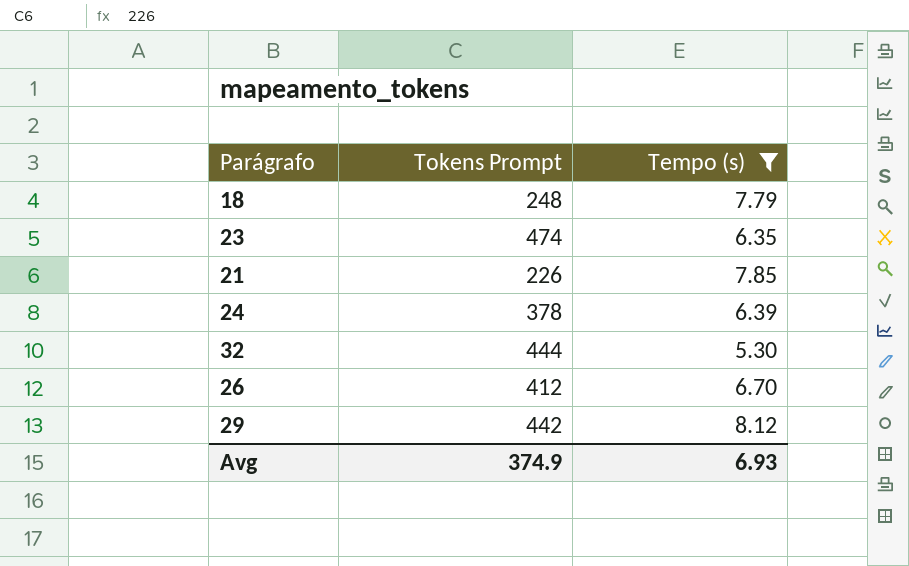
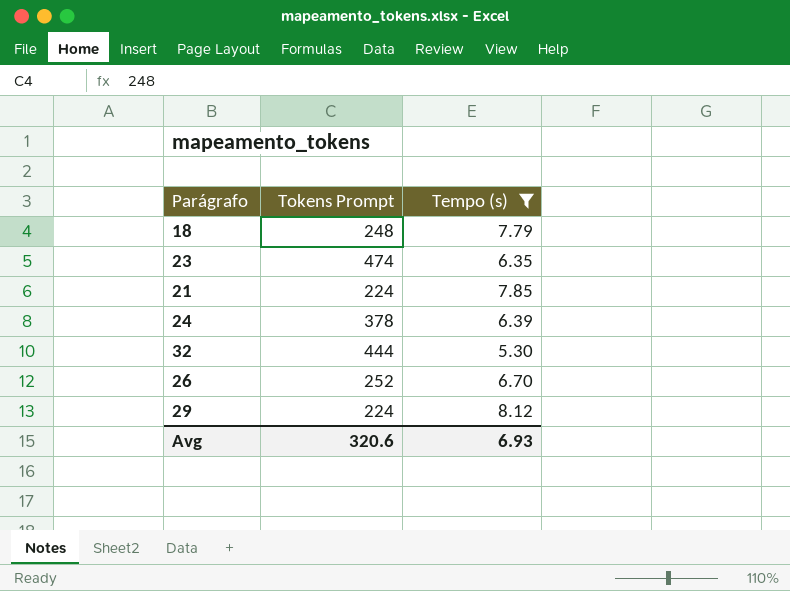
21 | Tokens Prompt: 226 -> 224
26 | Tokens Prompt: 412 -> 252
29 | Tokens Prompt: 442 -> 224
Avg | Tokens Prompt: 374.9 -> 320.6

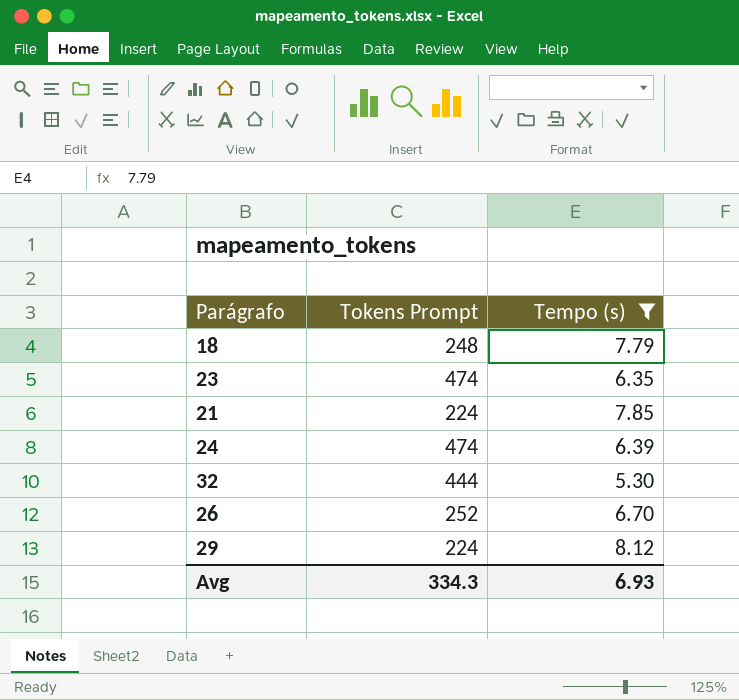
24 | Tokens Prompt: 378 -> 474
Avg | Tokens Prompt: 320.6 -> 334.3

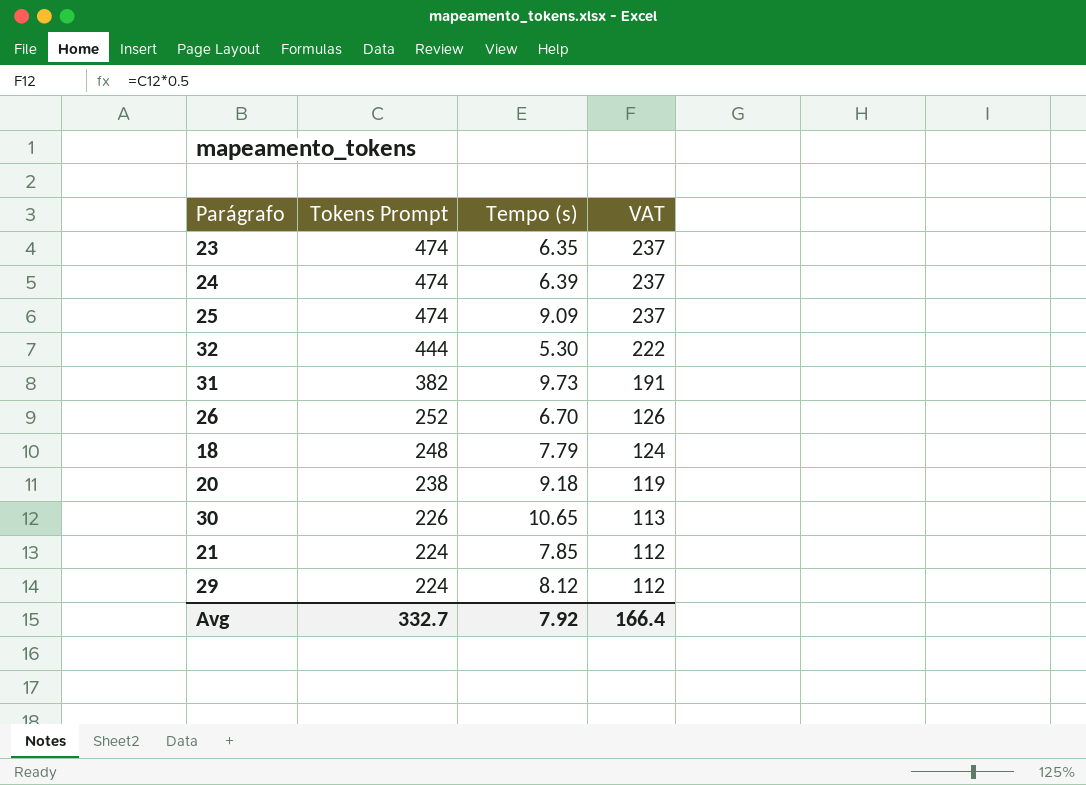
filter: Tempo (s) <= 8.12 -> none
row order: none -> Tokens Prompt descending
column VAT | formula: none -> [Tokens Prompt] * 0.5
Avg | Tokens Prompt: 334.3 -> 332.7
Avg | Tempo (s): 6.93 -> 7.92

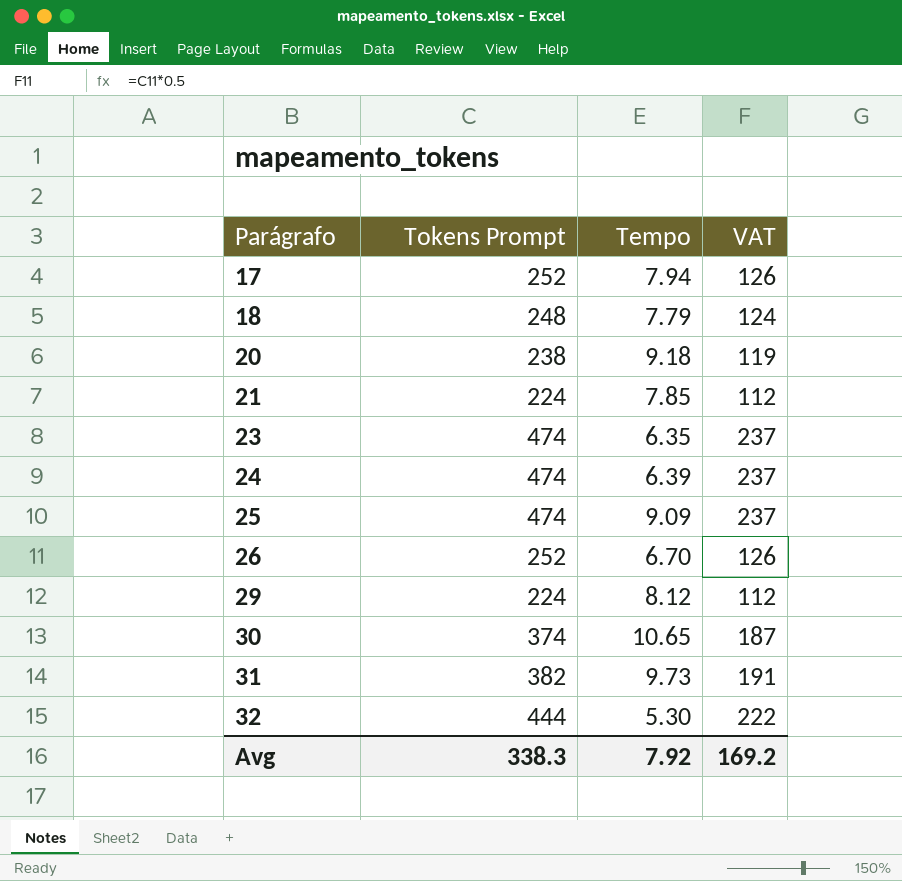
row order: Tokens Prompt descending -> Parágrafo ascending
column name: Tempo (s) -> Tempo
row 17: none -> 252 | 7.94 | 126
30 | Tokens Prompt: 226 -> 374
30 | VAT: 113 -> 187
Avg | Tokens Prompt: 332.7 -> 338.3
Avg | VAT: 166.4 -> 169.2

